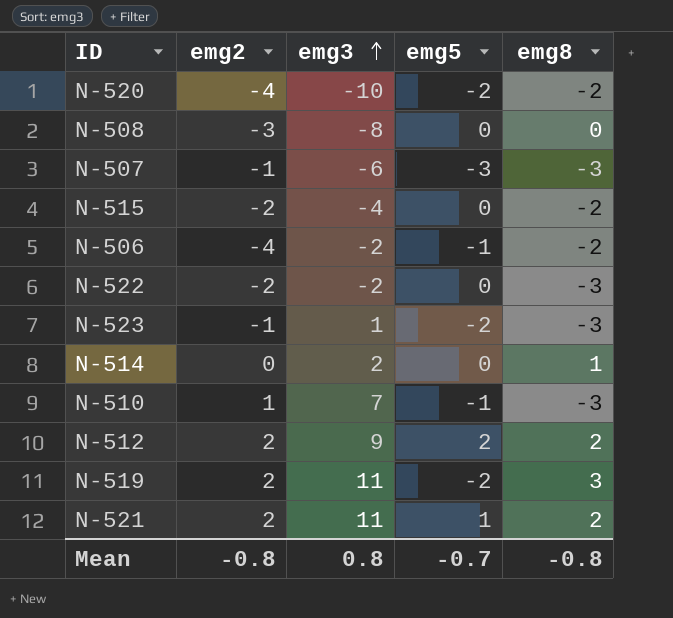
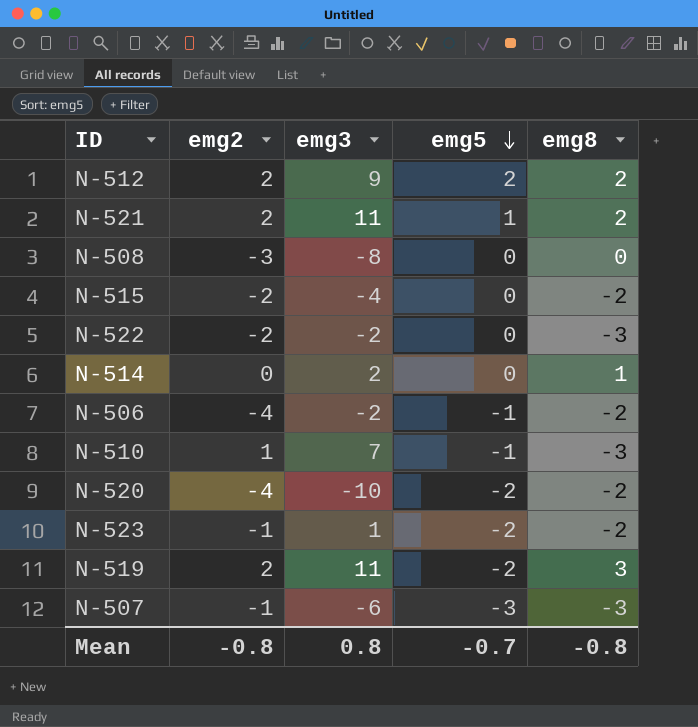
row order: emg3 ascending -> emg5 descending
N-523 | emg8: -3 -> -2

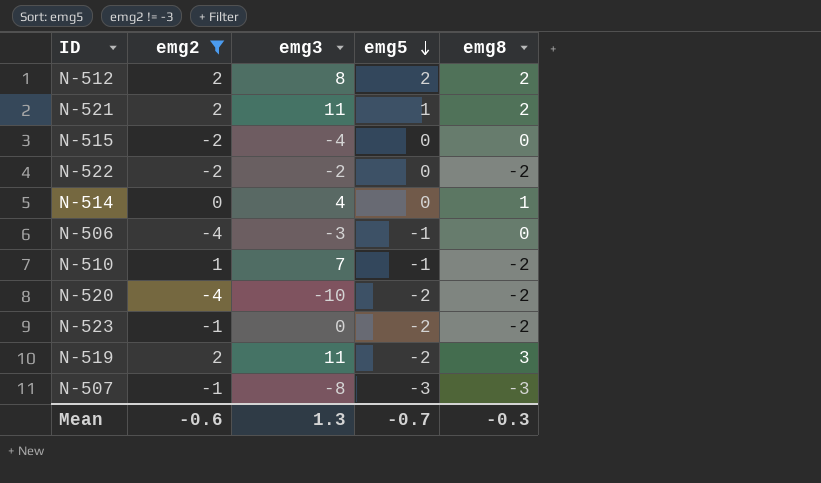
filter: none -> emg2 != -3
N-512 | emg3: 9 -> 8
N-515 | emg8: -2 -> 0
N-522 | emg8: -3 -> -2
N-514 | emg3: 2 -> 4
N-506 | emg3: -2 -> -3
N-506 | emg8: -2 -> 0
N-510 | emg8: -3 -> -2
N-523 | emg3: 1 -> 0
N-507 | emg3: -6 -> -8
Mean | emg2: -0.8 -> -0.6
Mean | emg3: 0.8 -> 1.3
Mean | emg8: -0.8 -> -0.3

